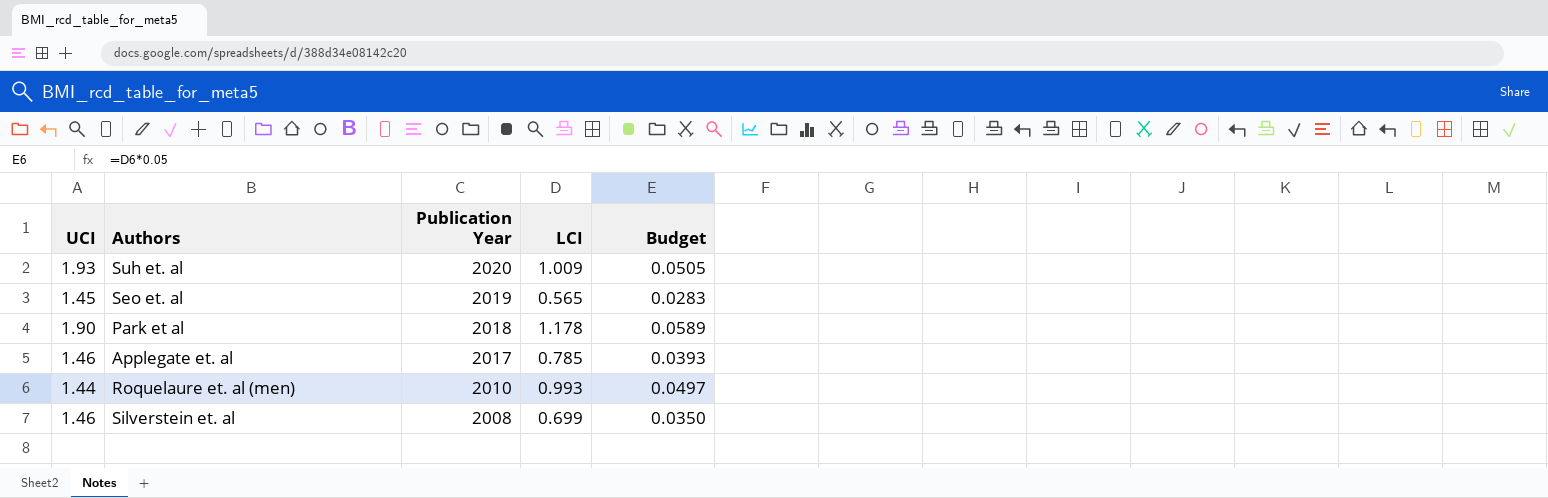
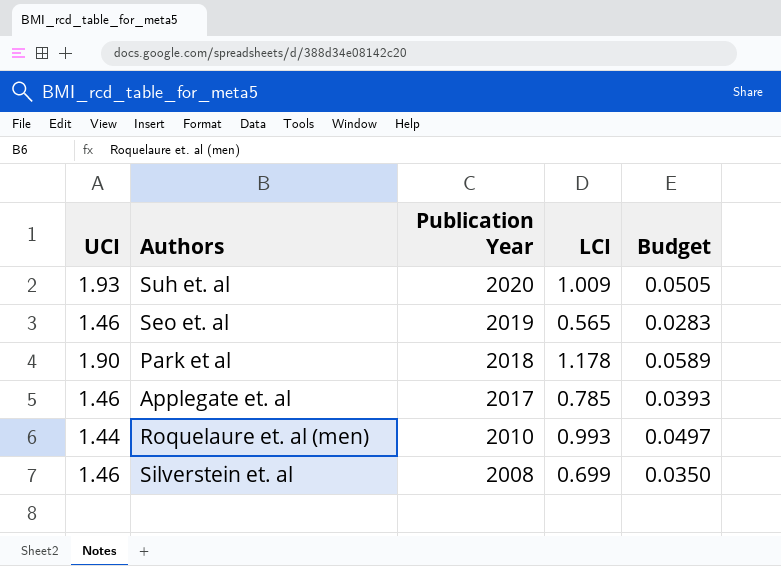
Seo et. al | UCI: 1.45 -> 1.46

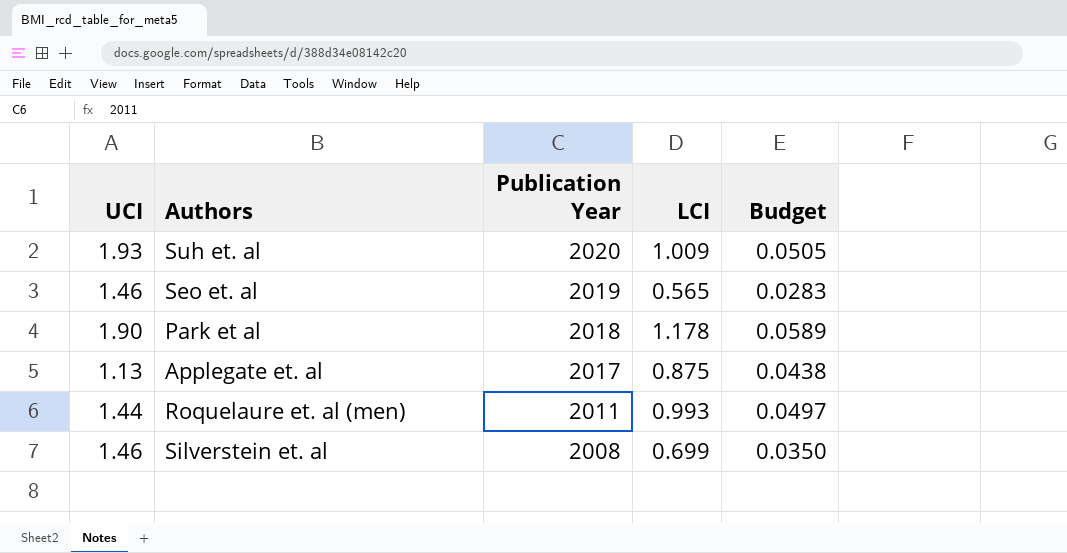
Applegate et. al | UCI: 1.46 -> 1.13
Applegate et. al | LCI: 0.785 -> 0.875
Applegate et. al | Budget: 0.0393 -> 0.0438
Roquelaure et. al (men) | Publication Year: 2010 -> 2011

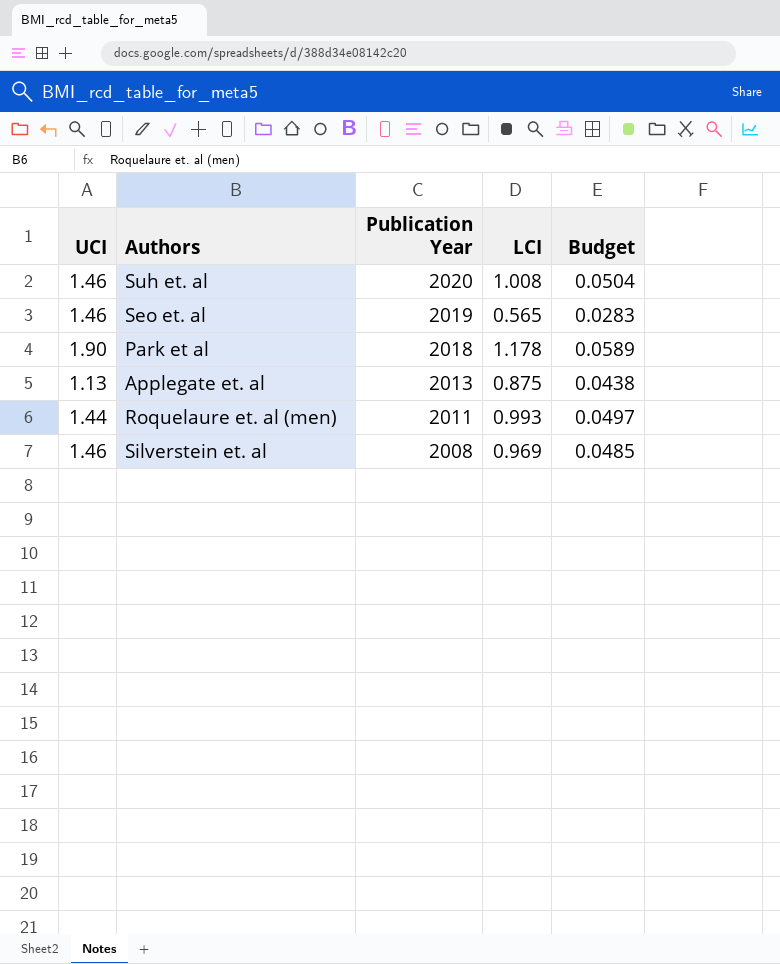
Suh et. al | UCI: 1.93 -> 1.46
Suh et. al | LCI: 1.009 -> 1.008
Suh et. al | Budget: 0.0505 -> 0.0504
Applegate et. al | Publication Year: 2017 -> 2013
Silverstein et. al | LCI: 0.699 -> 0.969
Silverstein et. al | Budget: 0.0350 -> 0.0485

